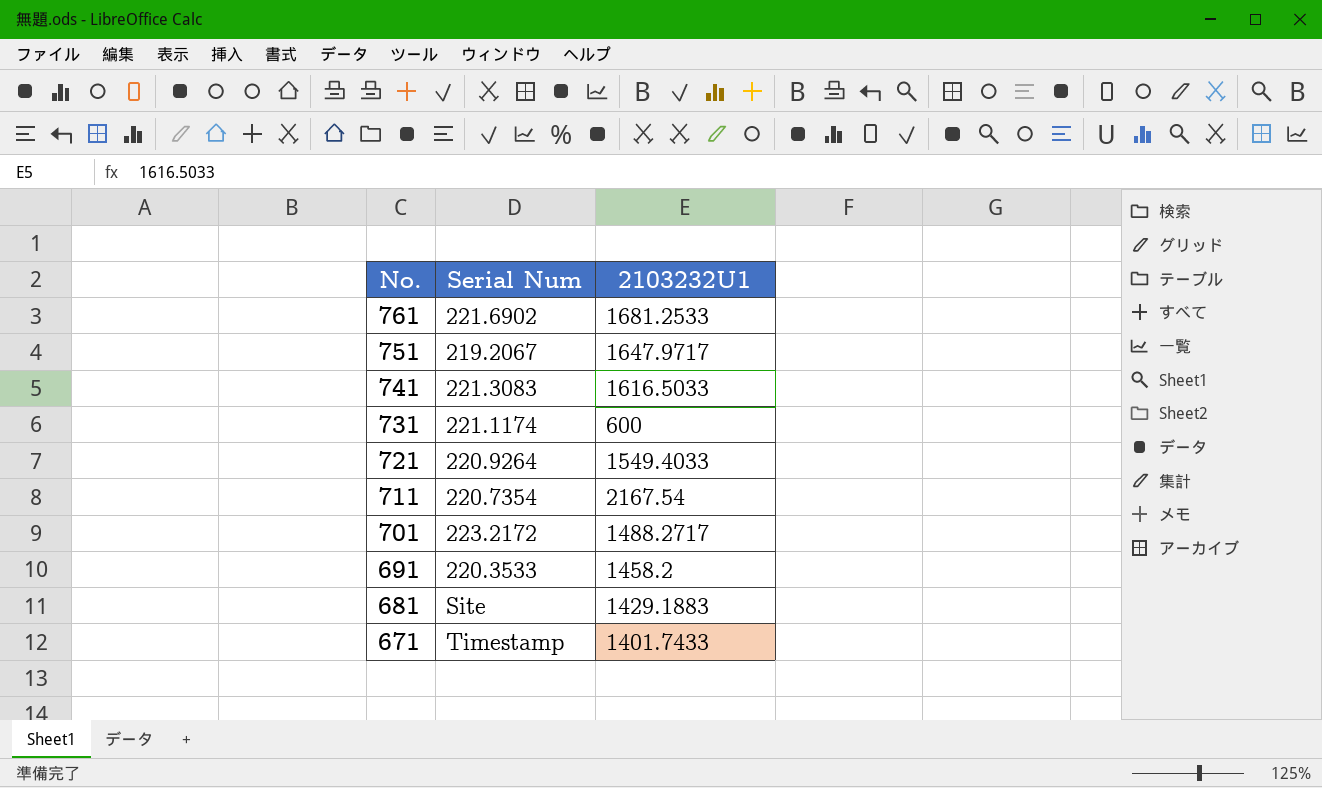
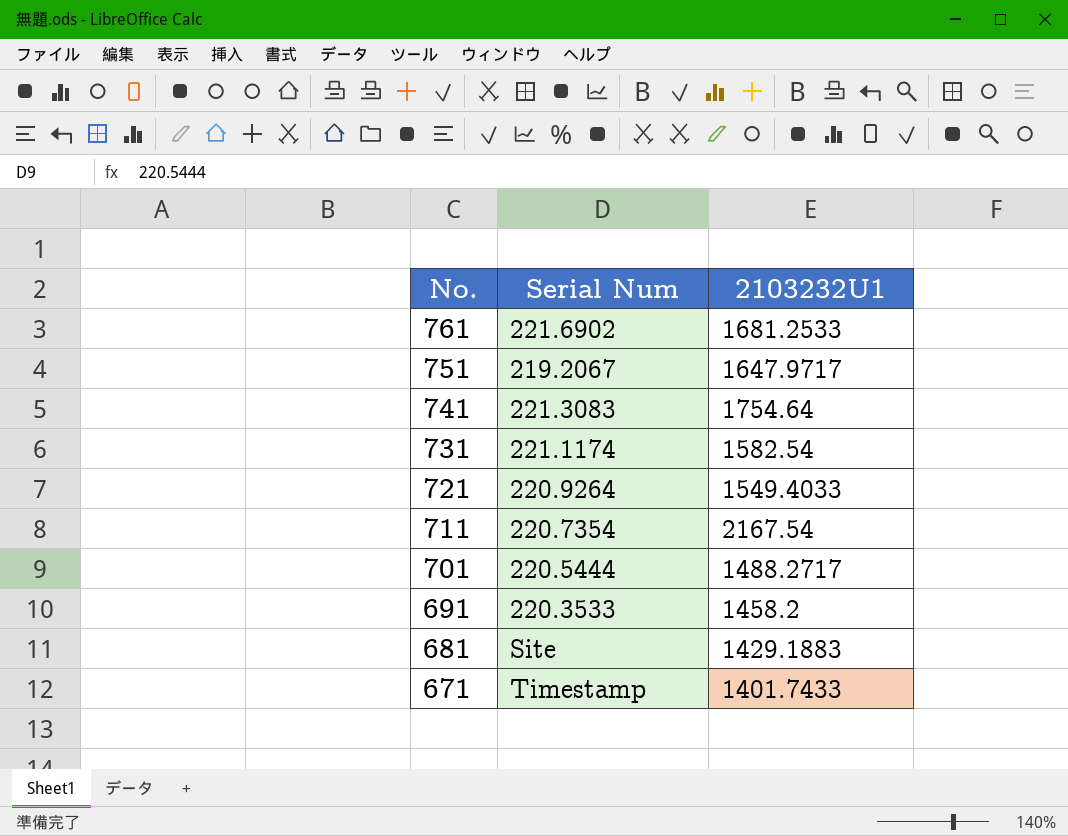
741 | 2103232U1: 1616.5033 -> 1754.64
731 | 2103232U1: 600 -> 1582.54
701 | Serial Num: 223.2172 -> 220.5444

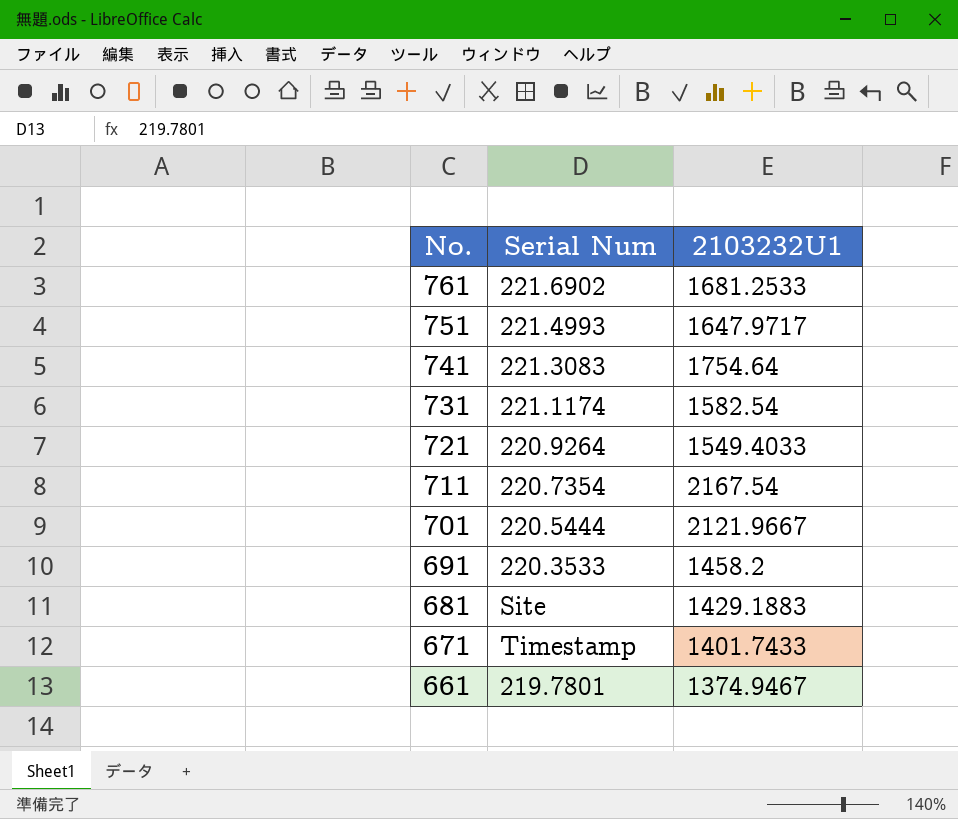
751 | Serial Num: 219.2067 -> 221.4993
701 | 2103232U1: 1488.2717 -> 2121.9667
row 661: none -> 219.7801 | 1374.9467

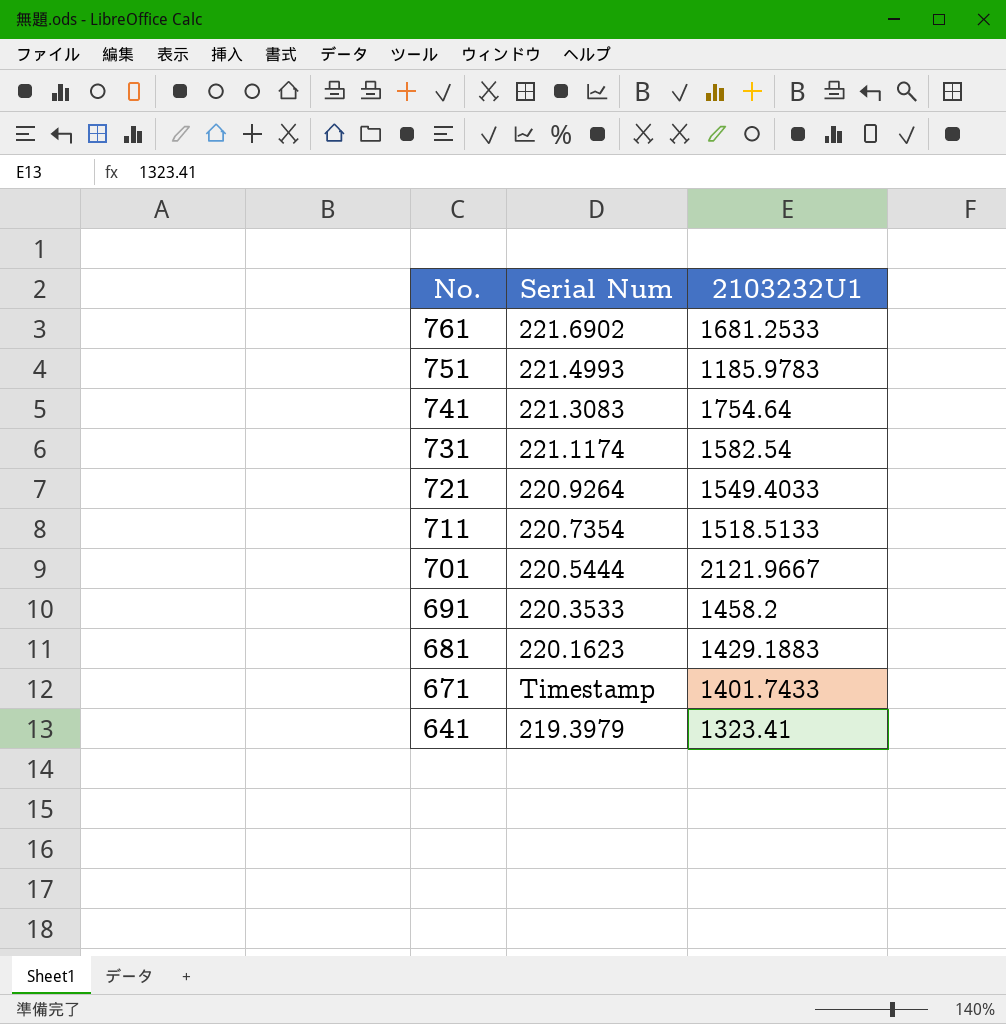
row 661: 219.7801 | 1374.9467 -> none
751 | 2103232U1: 1647.9717 -> 1185.9783
711 | 2103232U1: 2167.54 -> 1518.5133
681 | Serial Num: Site -> 220.1623
row 641: none -> 219.3979 | 1323.41

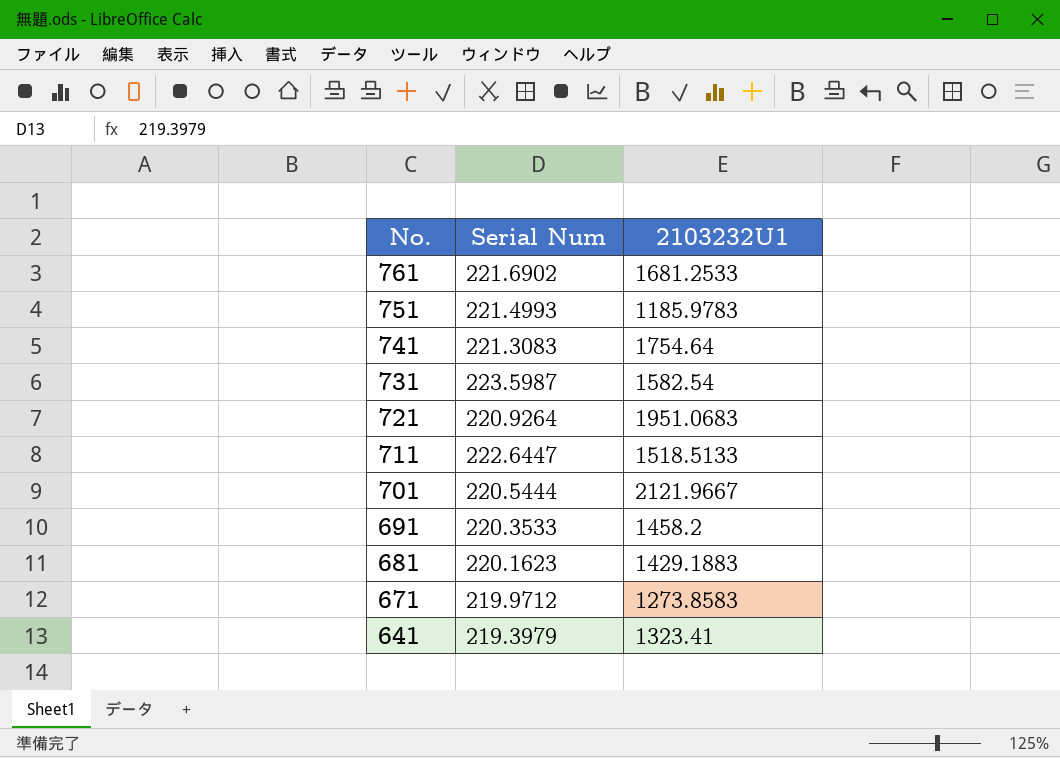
731 | Serial Num: 221.1174 -> 223.5987
721 | 2103232U1: 1549.4033 -> 1951.0683
711 | Serial Num: 220.7354 -> 222.6447
671 | Serial Num: Timestamp -> 219.9712
671 | 2103232U1: 1401.7433 -> 1273.8583

